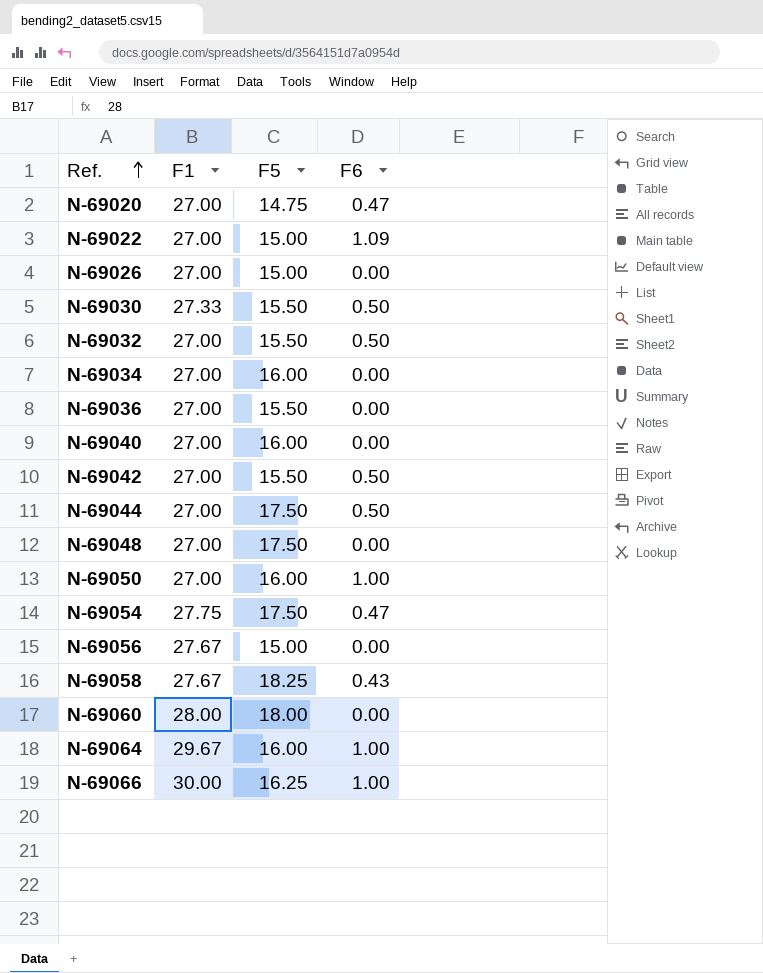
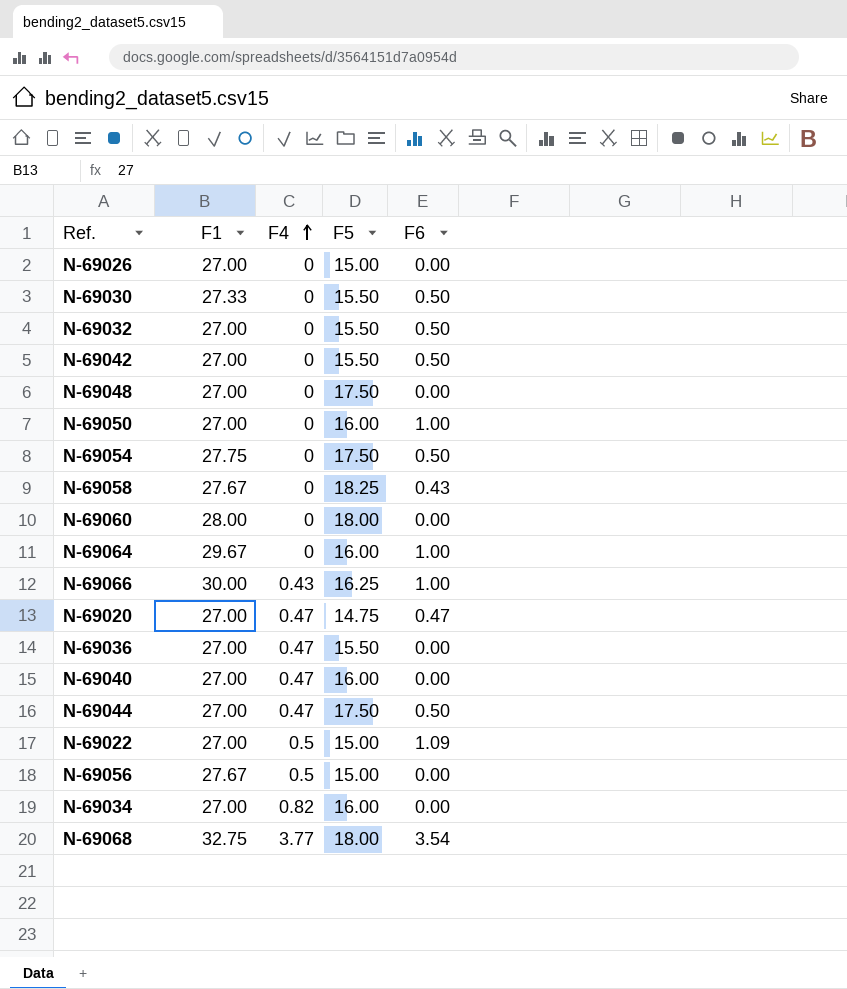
row order: Ref. ascending -> F4 ascending
column F4 | position: none -> 3
N-69054 | F6: 0.47 -> 0.50
row N-69068: none -> 32.75 | 3.77 | 18.00 | 3.54

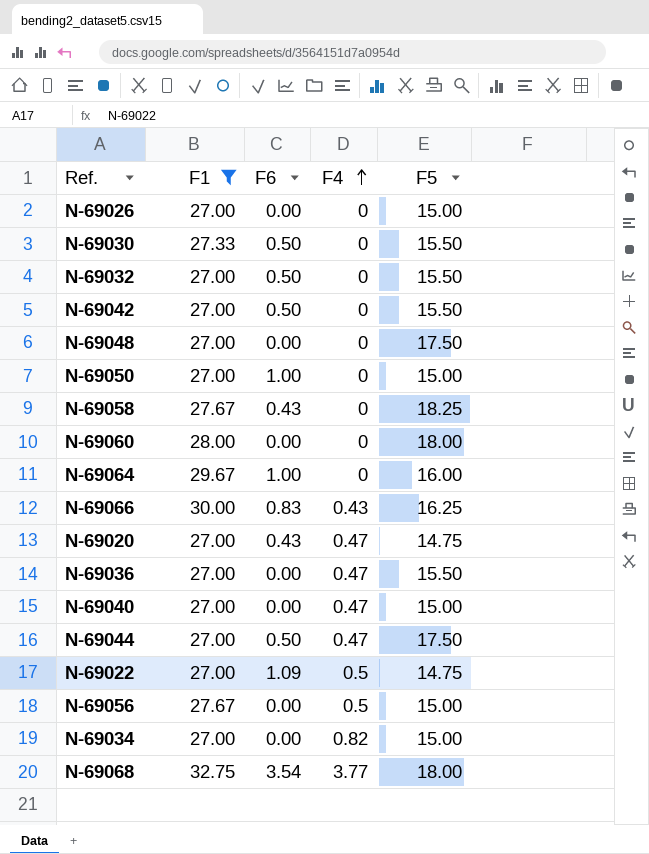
filter: none -> F1 != 27.75
column F6 | position: 5 -> 3
N-69050 | F5: 16.00 -> 15.00
N-69066 | F6: 1.00 -> 0.83
N-69020 | F6: 0.47 -> 0.43
N-69040 | F5: 16.00 -> 15.00
N-69022 | F5: 15.00 -> 14.75
N-69034 | F5: 16.00 -> 15.00

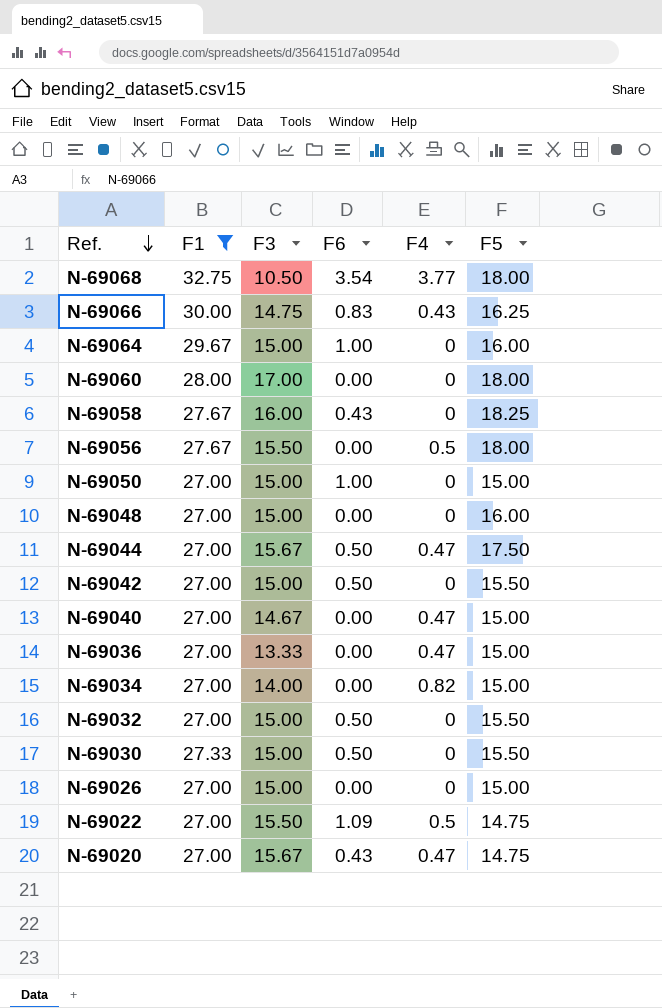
row order: F4 ascending -> Ref. descending
column F3 | position: none -> 3
N-69056 | F5: 15.00 -> 18.00
N-69048 | F5: 17.50 -> 16.00
N-69036 | F5: 15.50 -> 15.00

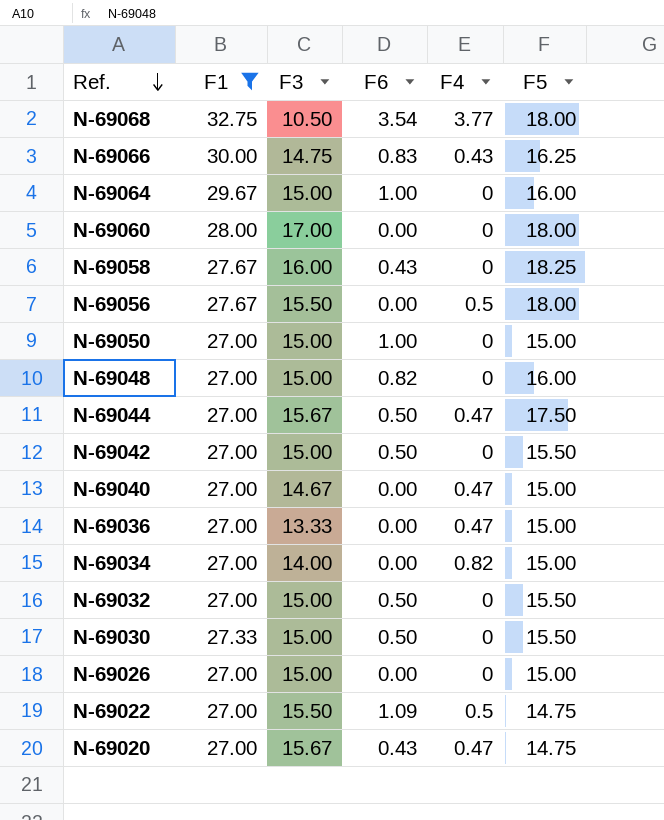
N-69048 | F6: 0.00 -> 0.82

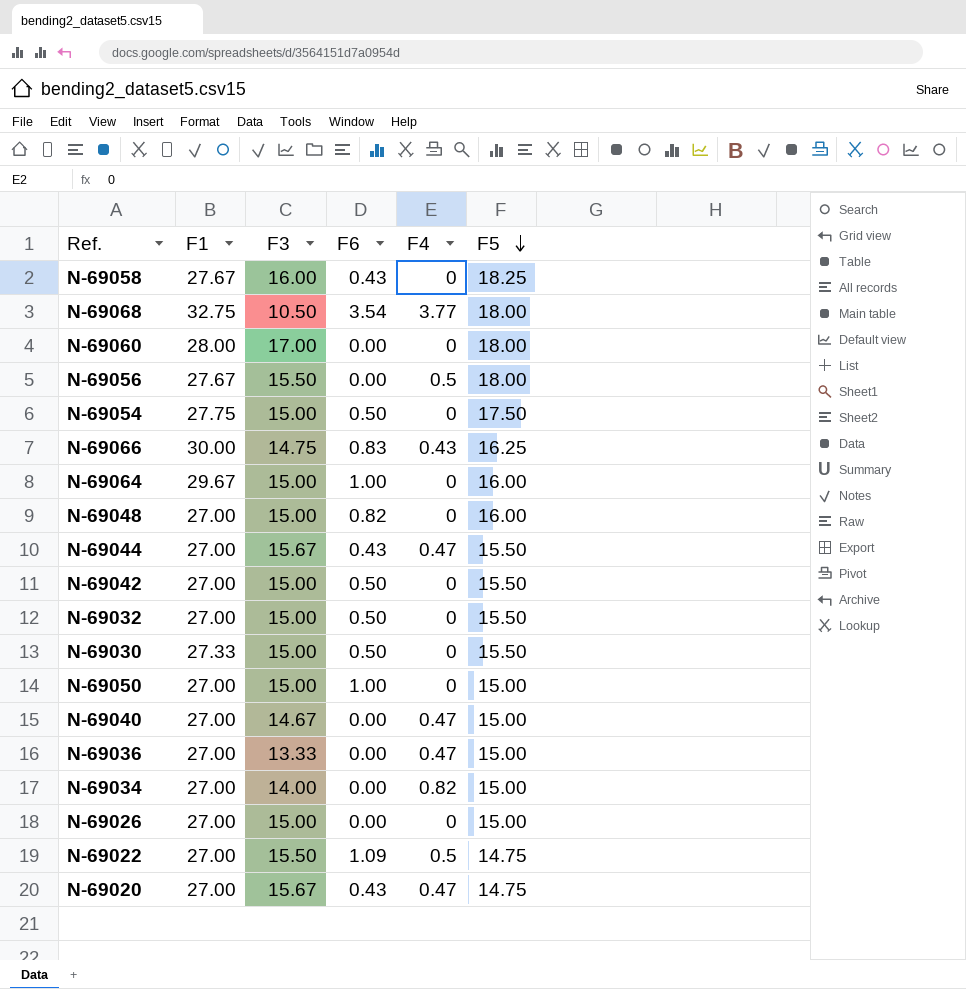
filter: F1 != 27.75 -> none
row order: Ref. descending -> F5 descending
N-69044 | F6: 0.50 -> 0.43
N-69044 | F5: 17.50 -> 15.50

